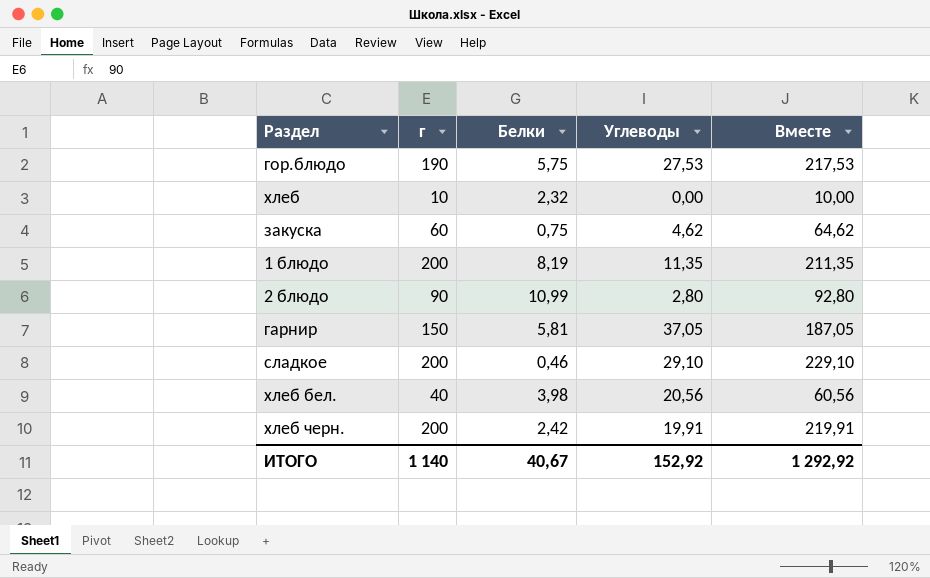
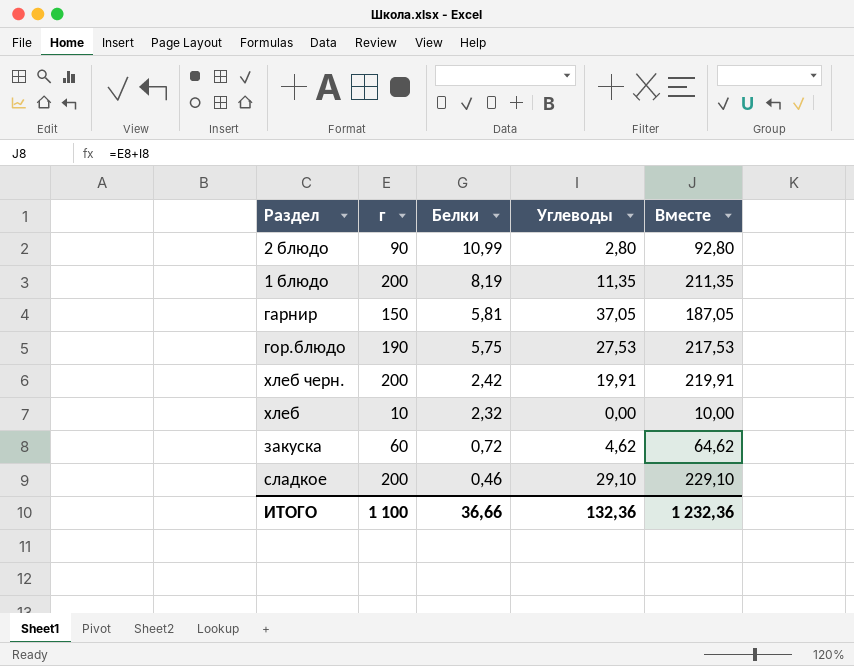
row order: none -> Белки descending
row хлеб бел.: 40 | 3,98 | 20,56 | 60,56 -> none
закуска | Белки: 0,75 -> 0,72
ИТОГО | г: 1 140 -> 1 100
ИТОГО | Белки: 40,67 -> 36,66
ИТОГО | Углеводы: 152,92 -> 132,36
ИТОГО | Вместе: 1 292,92 -> 1 232,36

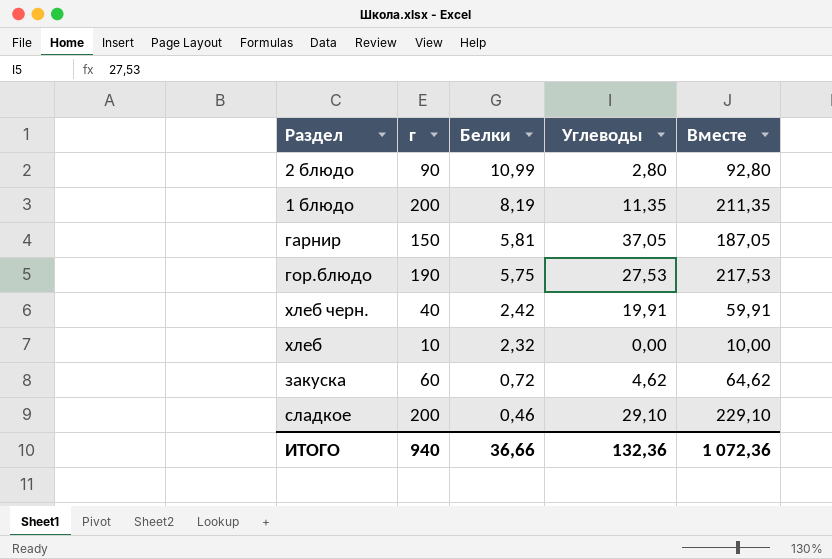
хлеб черн. | г: 200 -> 40
хлеб черн. | Вместе: 219,91 -> 59,91
ИТОГО | г: 1 100 -> 940
ИТОГО | Вместе: 1 232,36 -> 1 072,36

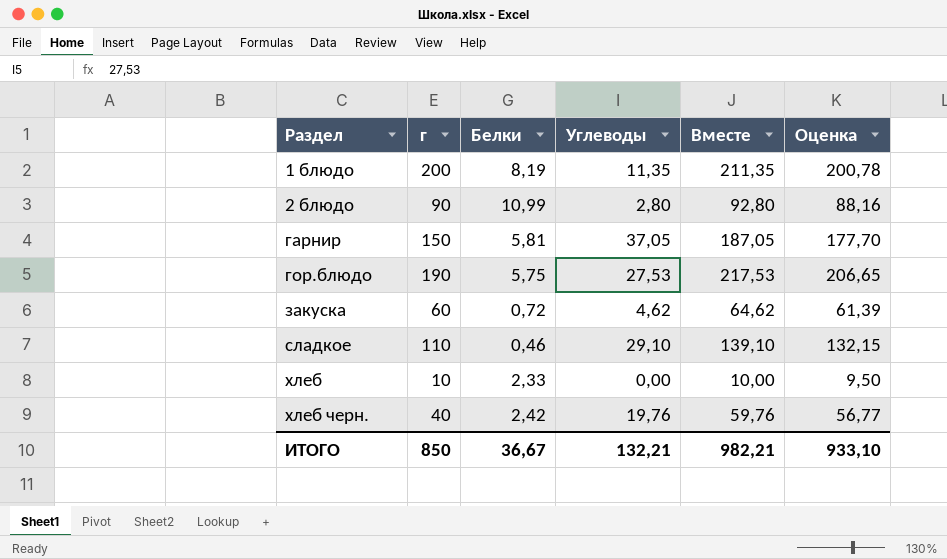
row order: Белки descending -> Раздел ascending
column Оценка | formula: none -> [Вместе] * 0,95
сладкое | г: 200 -> 110
сладкое | Вместе: 229,10 -> 139,10
хлеб | Белки: 2,32 -> 2,33
хлеб черн. | Углеводы: 19,91 -> 19,76
хлеб черн. | Вместе: 59,91 -> 59,76
ИТОГО | г: 940 -> 850
ИТОГО | Белки: 36,66 -> 36,67
ИТОГО | Углеводы: 132,36 -> 132,21
ИТОГО | Вместе: 1 072,36 -> 982,21

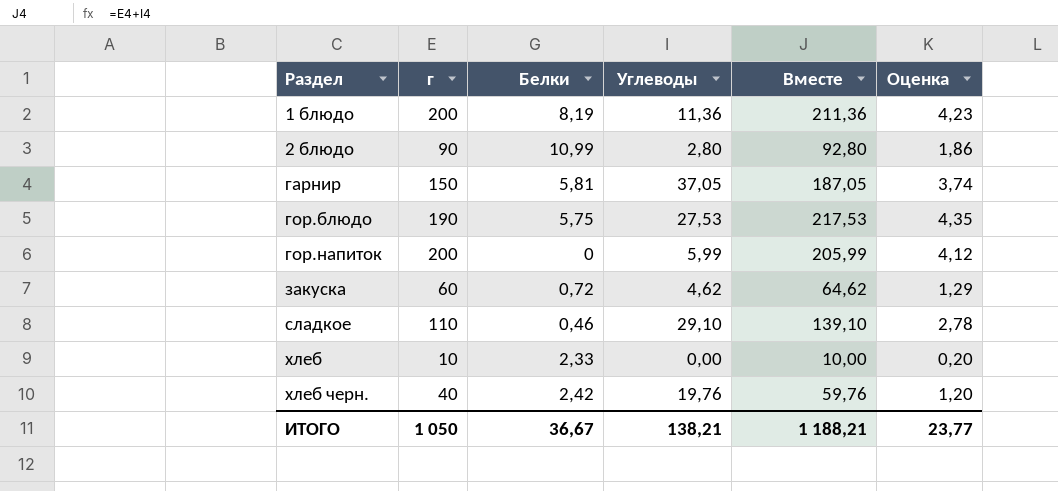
column Оценка | formula: [Вместе] * 0,95 -> [Вместе] * 0,02
1 блюдо | Углеводы: 11,35 -> 11,36
1 блюдо | Вместе: 211,35 -> 211,36
row гор.напиток: none -> 200 | 0 | 5,99 | 205,99 | 4,12
ИТОГО | г: 850 -> 1 050
ИТОГО | Углеводы: 132,21 -> 138,21
ИТОГО | Вместе: 982,21 -> 1 188,21
ИТОГО | Оценка: 933,10 -> 23,77

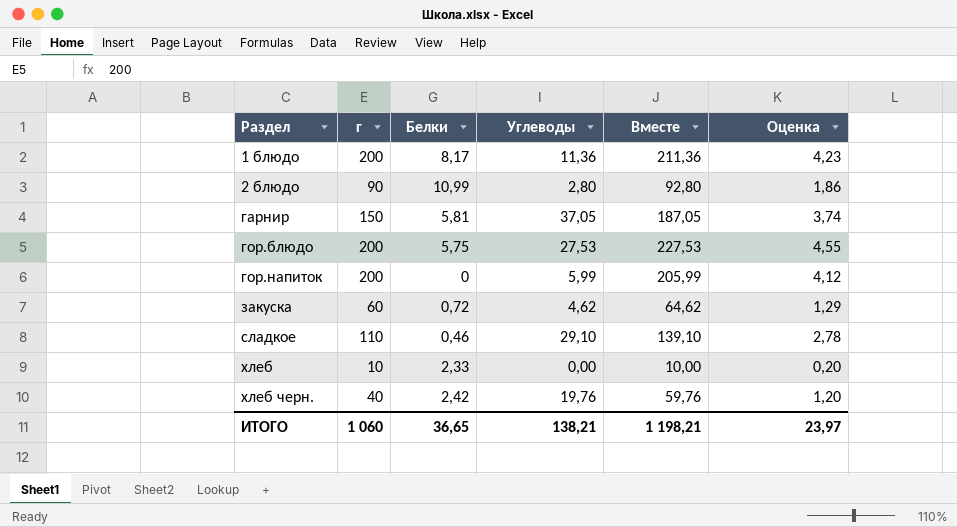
1 блюдо | Белки: 8,19 -> 8,17
гор.блюдо | г: 190 -> 200
гор.блюдо | Вместе: 217,53 -> 227,53
гор.блюдо | Оценка: 4,35 -> 4,55
ИТОГО | г: 1 050 -> 1 060
ИТОГО | Белки: 36,67 -> 36,65
ИТОГО | Вместе: 1 188,21 -> 1 198,21
ИТОГО | Оценка: 23,77 -> 23,97

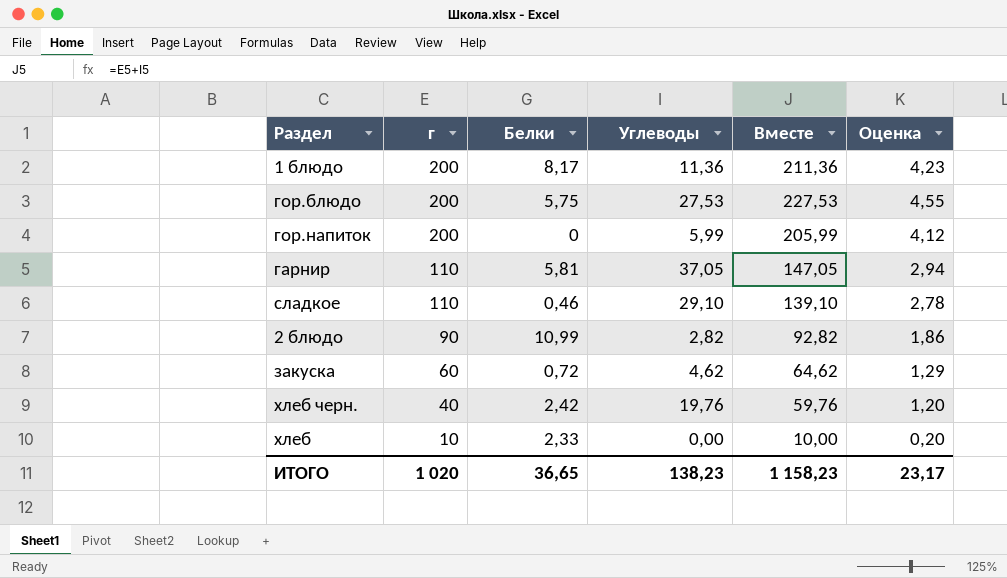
row order: Раздел ascending -> г descending
гарнир | г: 150 -> 110
гарнир | Вместе: 187,05 -> 147,05
гарнир | Оценка: 3,74 -> 2,94
2 блюдо | Углеводы: 2,80 -> 2,82
2 блюдо | Вместе: 92,80 -> 92,82
ИТОГО | г: 1 060 -> 1 020
ИТОГО | Углеводы: 138,21 -> 138,23
ИТОГО | Вместе: 1 198,21 -> 1 158,23
ИТОГО | Оценка: 23,97 -> 23,17

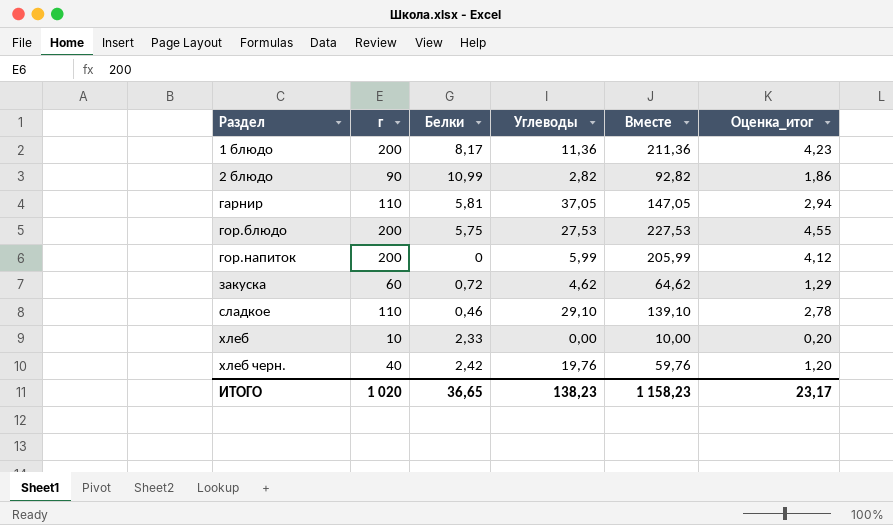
row order: г descending -> Раздел ascending
column name: Оценка -> Оценка_итог

